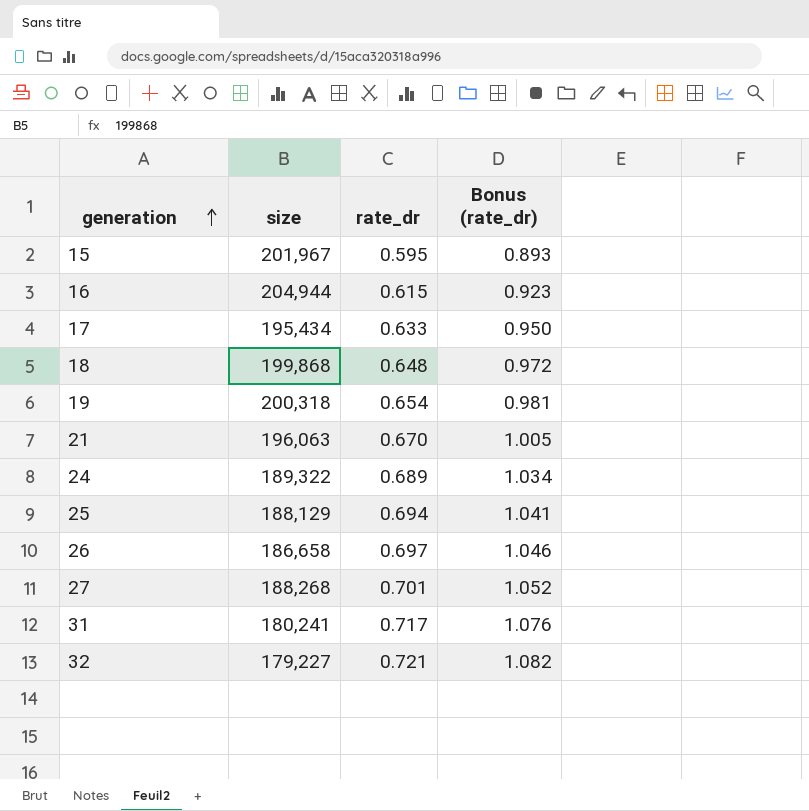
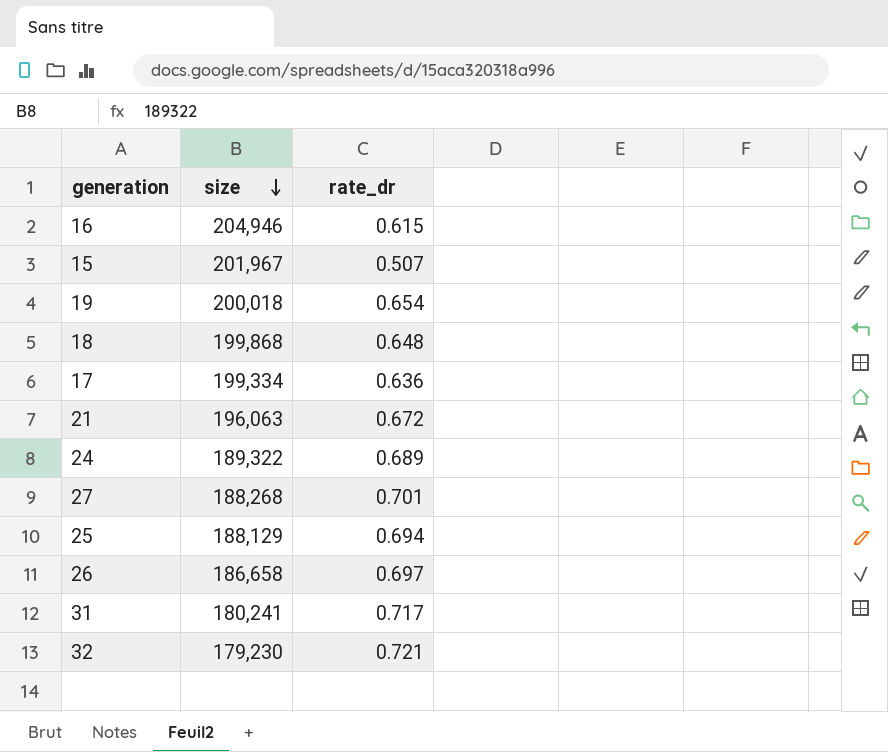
row order: generation ascending -> size descending
column Bonus (rate_dr) | formula: [rate_dr] * 1.5 -> none
16 | size: 204,944 -> 204,946
15 | rate_dr: 0.595 -> 0.507
19 | size: 200,318 -> 200,018
17 | size: 195,434 -> 199,334
17 | rate_dr: 0.633 -> 0.636
21 | rate_dr: 0.670 -> 0.672
32 | size: 179,227 -> 179,230

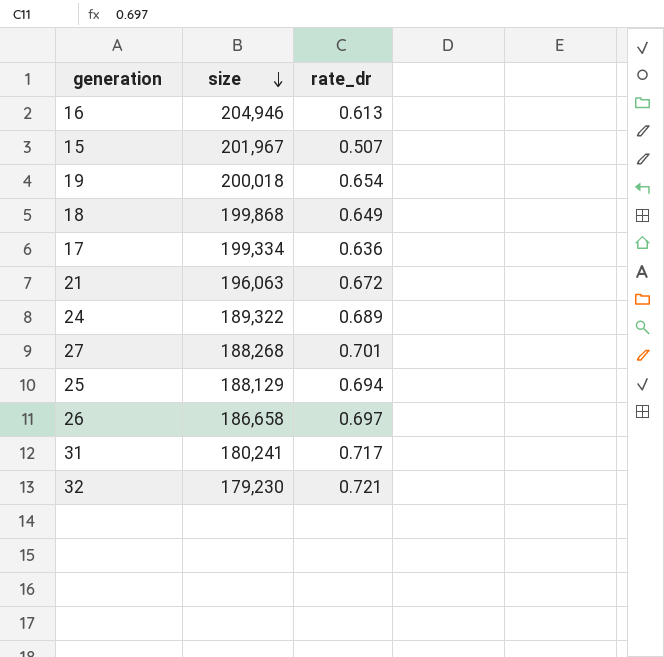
16 | rate_dr: 0.615 -> 0.613
18 | rate_dr: 0.648 -> 0.649

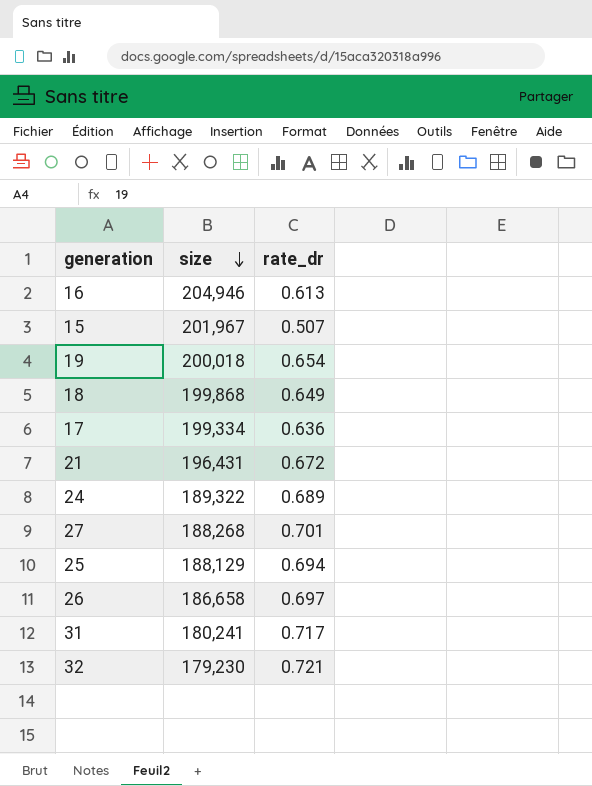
21 | size: 196,063 -> 196,431

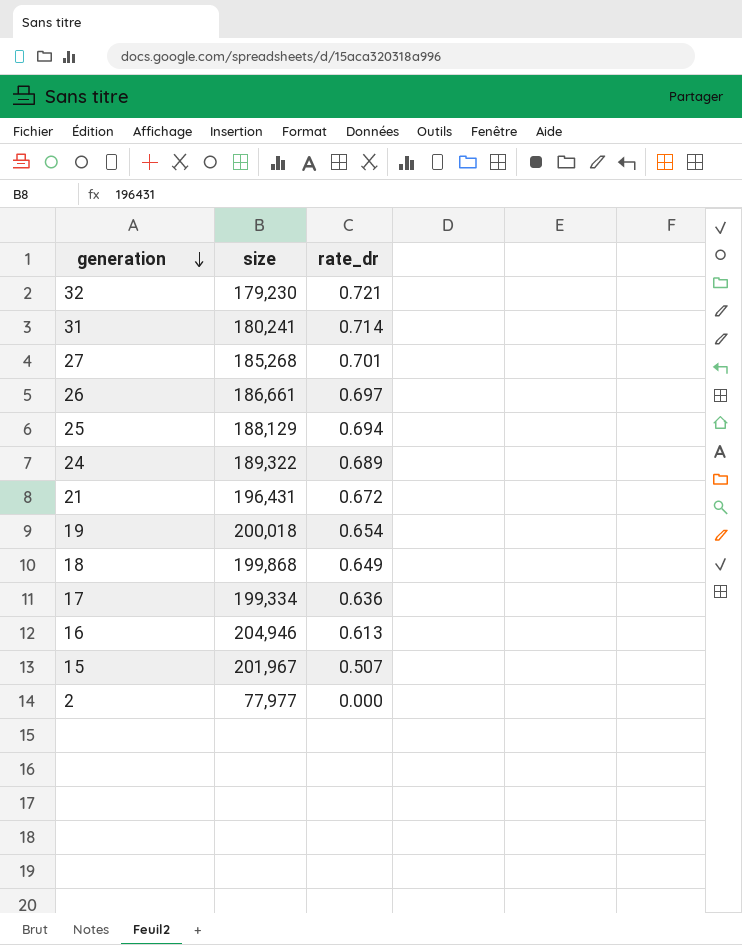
row order: size descending -> generation descending
31 | rate_dr: 0.717 -> 0.714
27 | size: 188,268 -> 185,268
26 | size: 186,658 -> 186,661
row 2: none -> 77,977 | 0.000

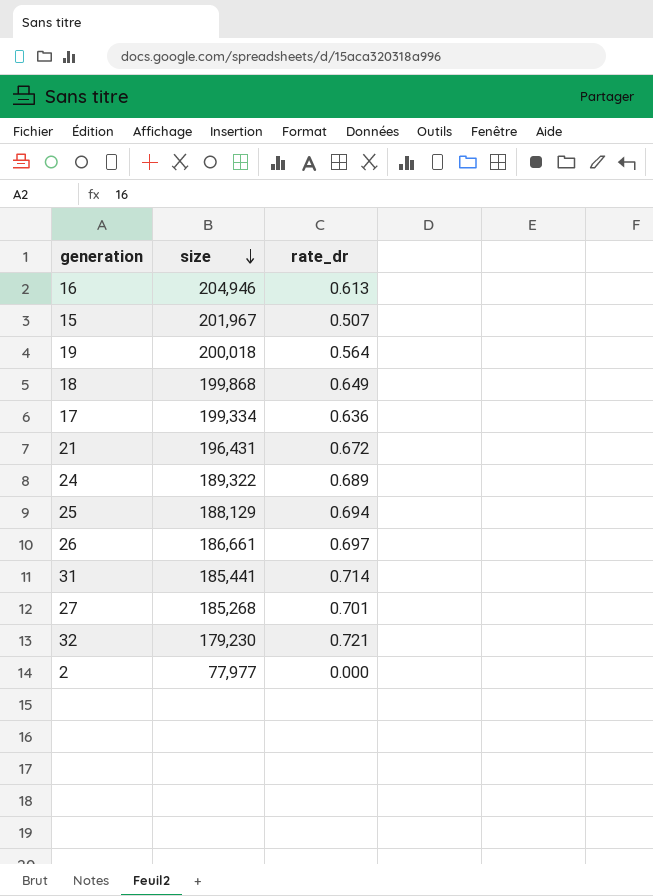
row order: generation descending -> size descending
19 | rate_dr: 0.654 -> 0.564
31 | size: 180,241 -> 185,441

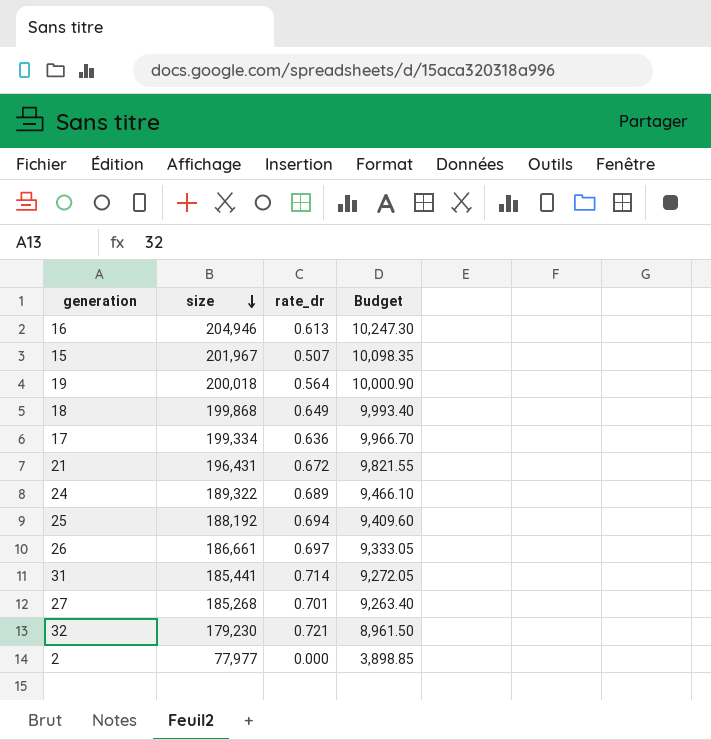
column Budget | formula: none -> [size] * 0.05
25 | size: 188,129 -> 188,192

